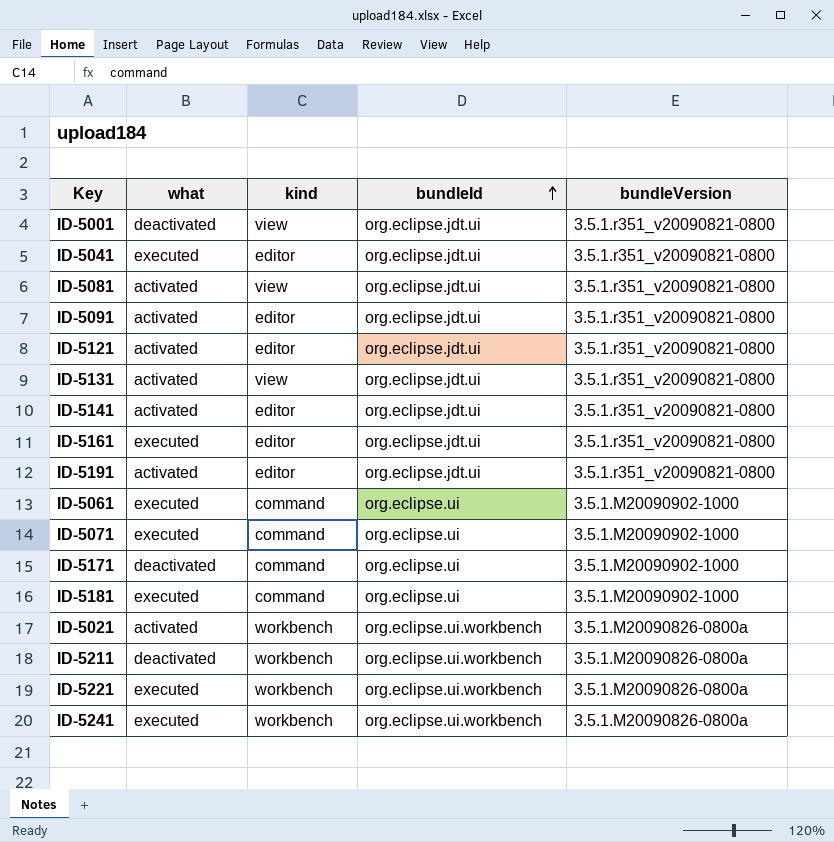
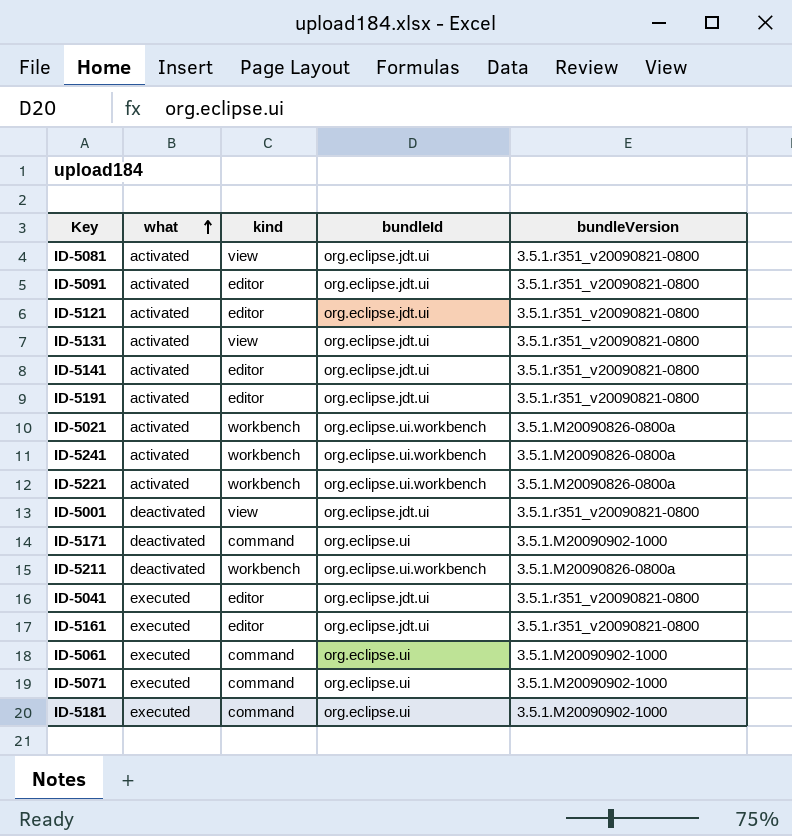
row order: bundleId ascending -> what ascending
ID-5241 | what: executed -> activated
ID-5221 | what: executed -> activated

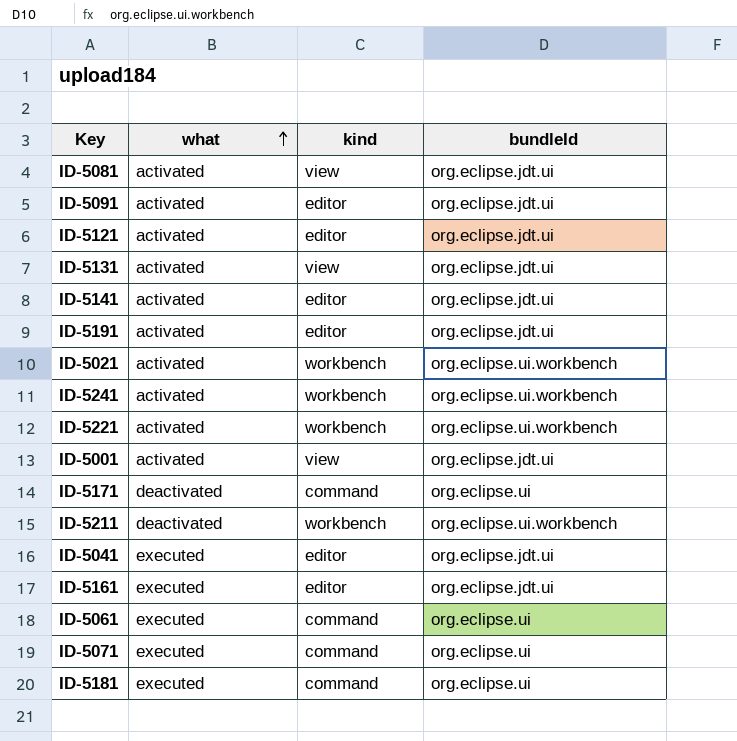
column bundleVersion | position: 5 -> none
ID-5001 | what: deactivated -> activated

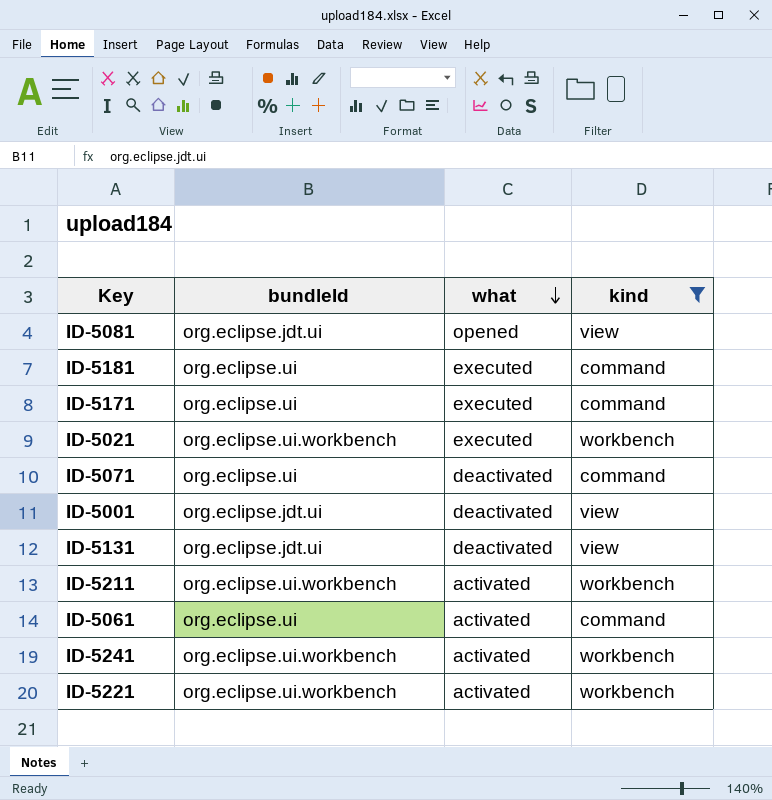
filter: none -> kind != editor
row order: what ascending -> what descending
column bundleId | position: 4 -> 2
ID-5081 | what: activated -> opened
ID-5171 | what: deactivated -> executed
ID-5021 | what: activated -> executed
ID-5071 | what: executed -> deactivated
ID-5001 | what: activated -> deactivated
ID-5131 | what: activated -> deactivated
ID-5211 | what: deactivated -> activated
ID-5061 | what: executed -> activated

